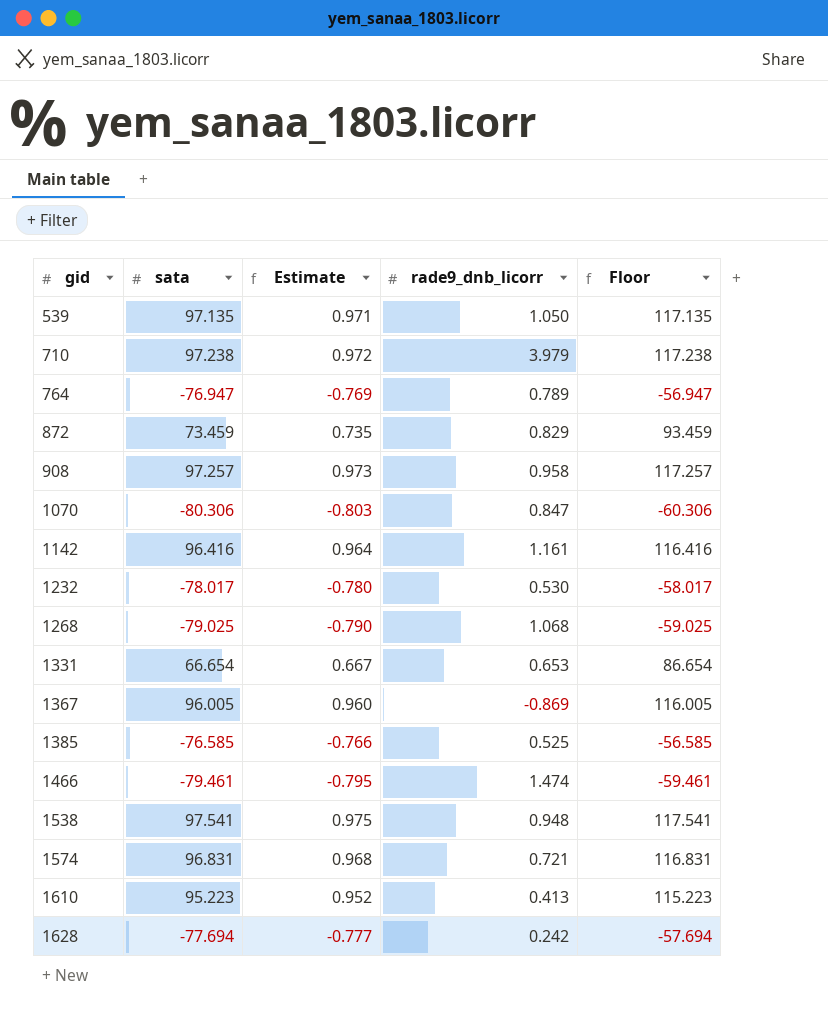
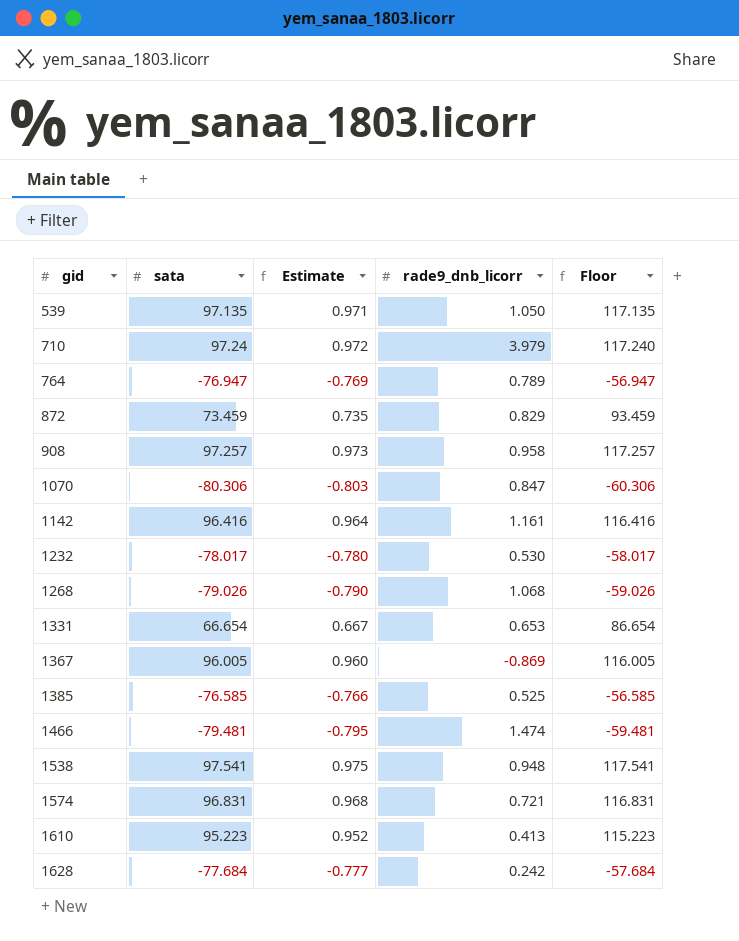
710 | sata: 97.238 -> 97.24
710 | Floor: 117.238 -> 117.240
1268 | sata: -79.025 -> -79.026
1268 | Floor: -59.025 -> -59.026
1466 | sata: -79.461 -> -79.481
1466 | Floor: -59.461 -> -59.481
1628 | sata: -77.694 -> -77.684
1628 | Floor: -57.694 -> -57.684

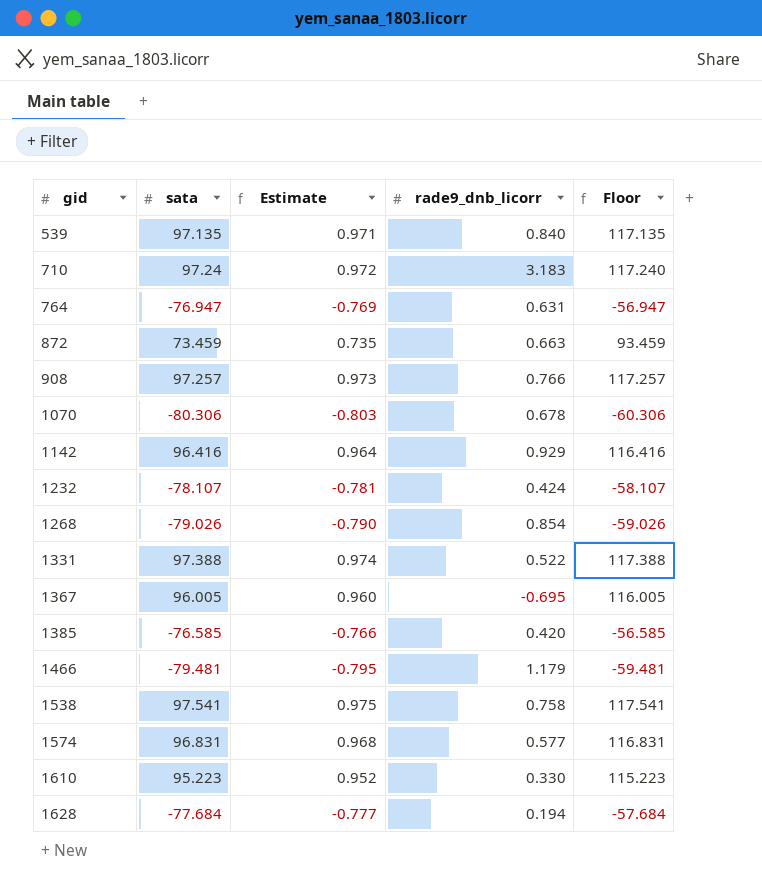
539 | rade9_dnb_licorr: 1.050 -> 0.840
710 | rade9_dnb_licorr: 3.979 -> 3.183
764 | rade9_dnb_licorr: 0.789 -> 0.631
872 | rade9_dnb_licorr: 0.829 -> 0.663
908 | rade9_dnb_licorr: 0.958 -> 0.766
1070 | rade9_dnb_licorr: 0.847 -> 0.678
1142 | rade9_dnb_licorr: 1.161 -> 0.929
1232 | sata: -78.017 -> -78.107
1232 | Estimate: -0.780 -> -0.781
1232 | rade9_dnb_licorr: 0.530 -> 0.424
1232 | Floor: -58.017 -> -58.107
1268 | rade9_dnb_licorr: 1.068 -> 0.854
1331 | sata: 66.654 -> 97.388
1331 | Estimate: 0.667 -> 0.974
1331 | rade9_dnb_licorr: 0.653 -> 0.522
1331 | Floor: 86.654 -> 117.388
1367 | rade9_dnb_licorr: -0.869 -> -0.695
1385 | rade9_dnb_licorr: 0.525 -> 0.420
1466 | rade9_dnb_licorr: 1.474 -> 1.179
1538 | rade9_dnb_licorr: 0.948 -> 0.758
1574 | rade9_dnb_licorr: 0.721 -> 0.577
1610 | rade9_dnb_licorr: 0.413 -> 0.330
1628 | rade9_dnb_licorr: 0.242 -> 0.194

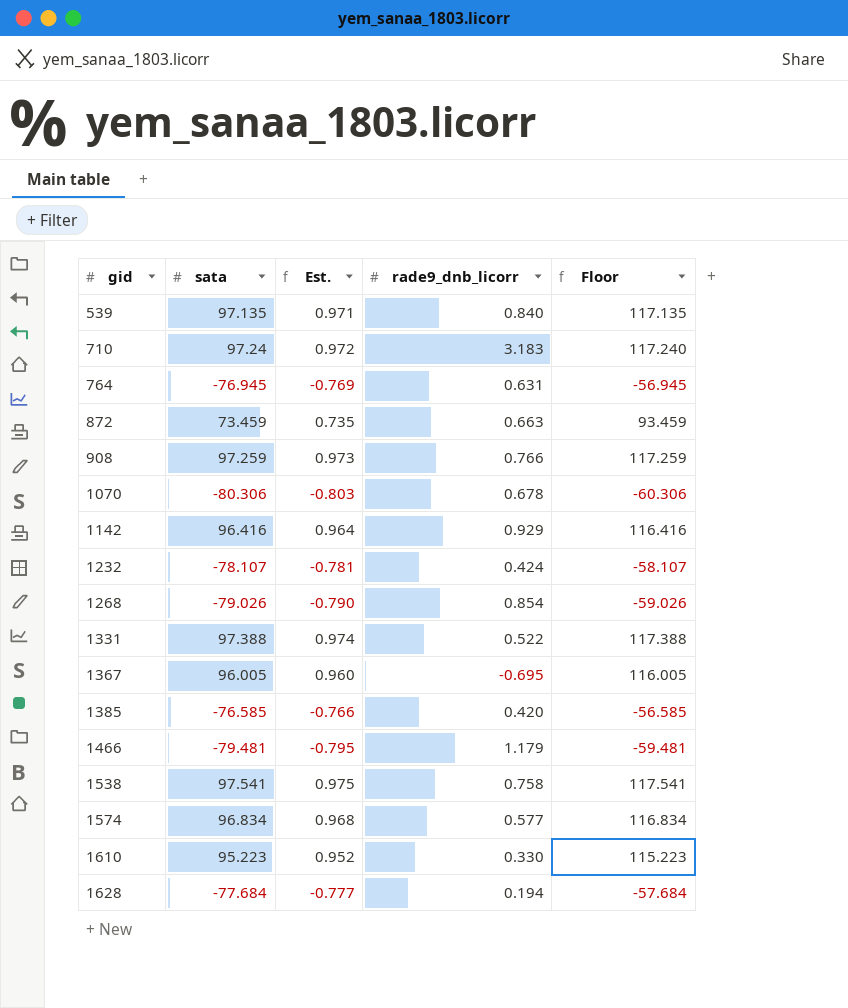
column name: Estimate -> Est.
764 | sata: -76.947 -> -76.945
764 | Floor: -56.947 -> -56.945
908 | sata: 97.257 -> 97.259
908 | Floor: 117.257 -> 117.259
1574 | sata: 96.831 -> 96.834
1574 | Floor: 116.831 -> 116.834

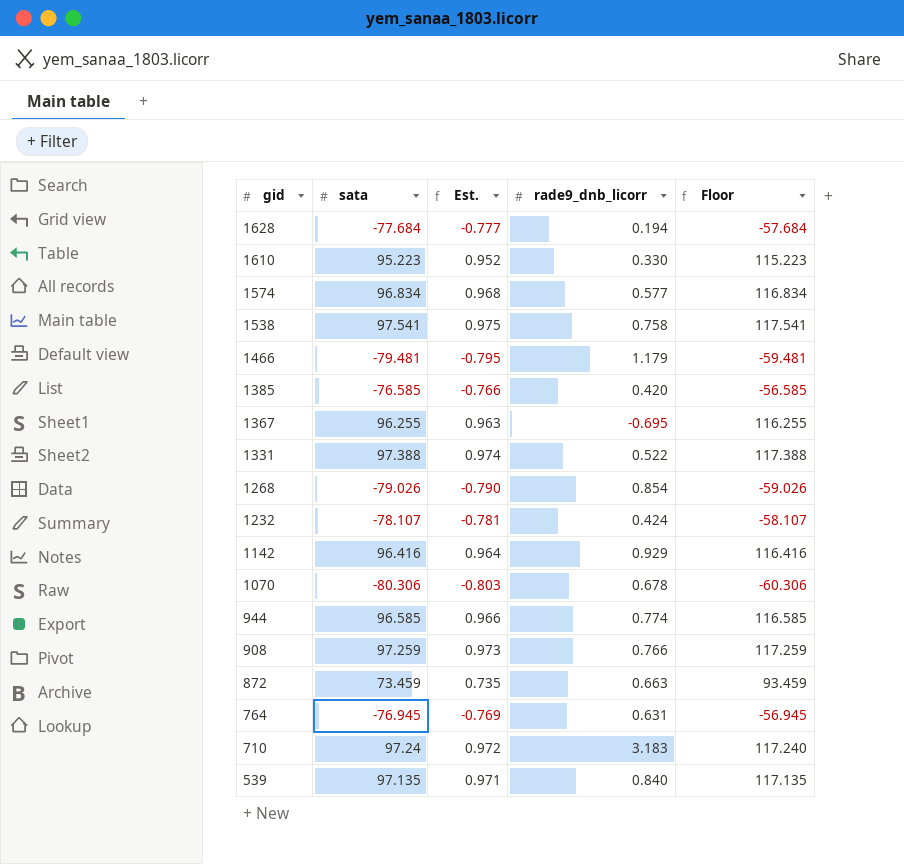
row order: gid ascending -> gid descending
1367 | sata: 96.005 -> 96.255
1367 | Est.: 0.960 -> 0.963
1367 | Floor: 116.005 -> 116.255
row 944: none -> 96.585 | 0.966 | 0.774 | 116.585

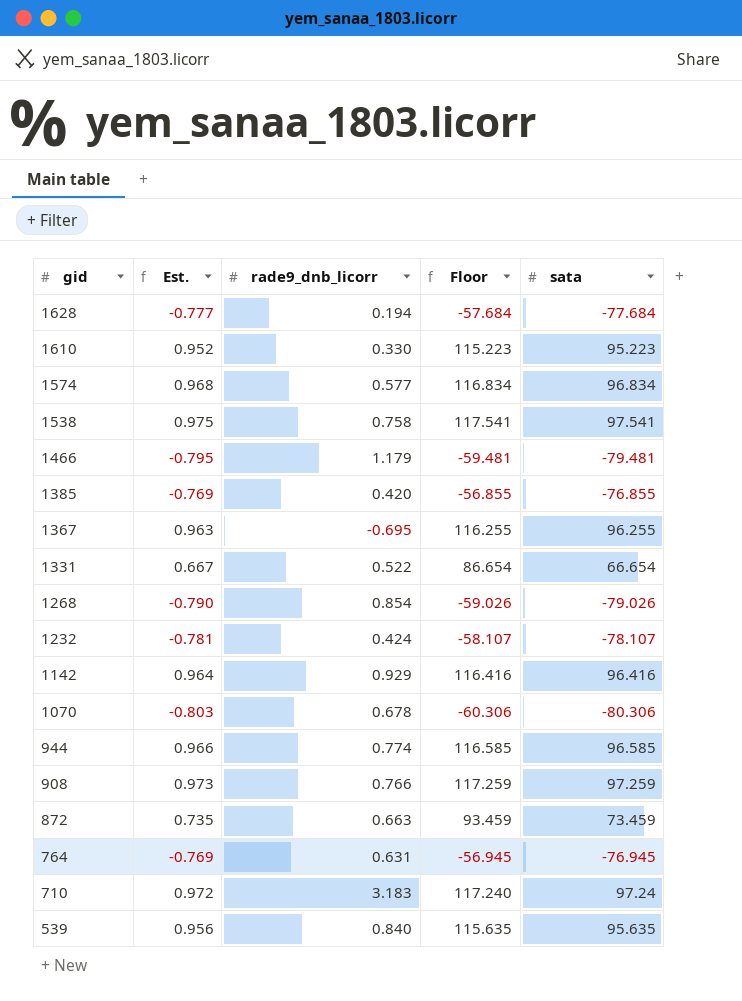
column sata | position: 2 -> 5
1385 | Est.: -0.766 -> -0.769
1385 | Floor: -56.585 -> -56.855
1385 | sata: -76.585 -> -76.855
1331 | Est.: 0.974 -> 0.667
1331 | Floor: 117.388 -> 86.654
1331 | sata: 97.388 -> 66.654
539 | Est.: 0.971 -> 0.956
539 | Floor: 117.135 -> 115.635
539 | sata: 97.135 -> 95.635

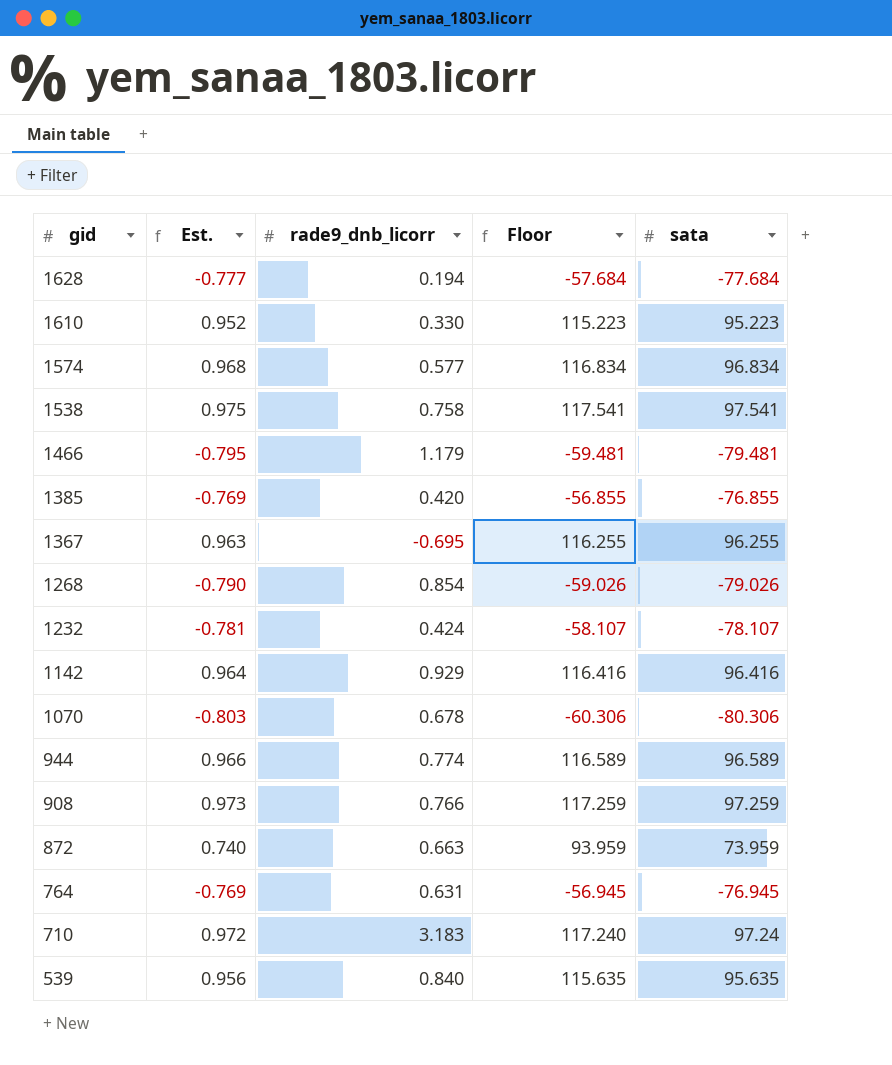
row 1331: 0.667 | 0.522 | 86.654 | 66.654 -> none
944 | Floor: 116.585 -> 116.589
944 | sata: 96.585 -> 96.589
872 | Est.: 0.735 -> 0.740
872 | Floor: 93.459 -> 93.959
872 | sata: 73.459 -> 73.959

